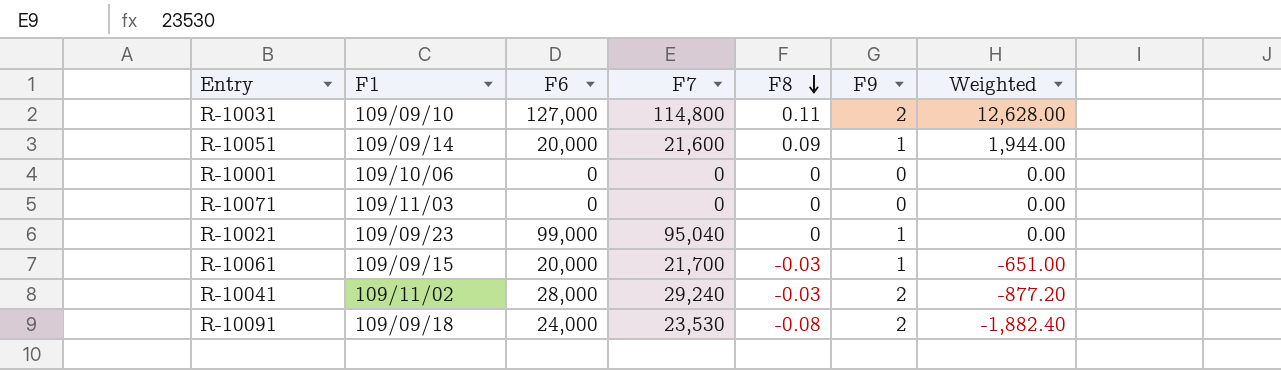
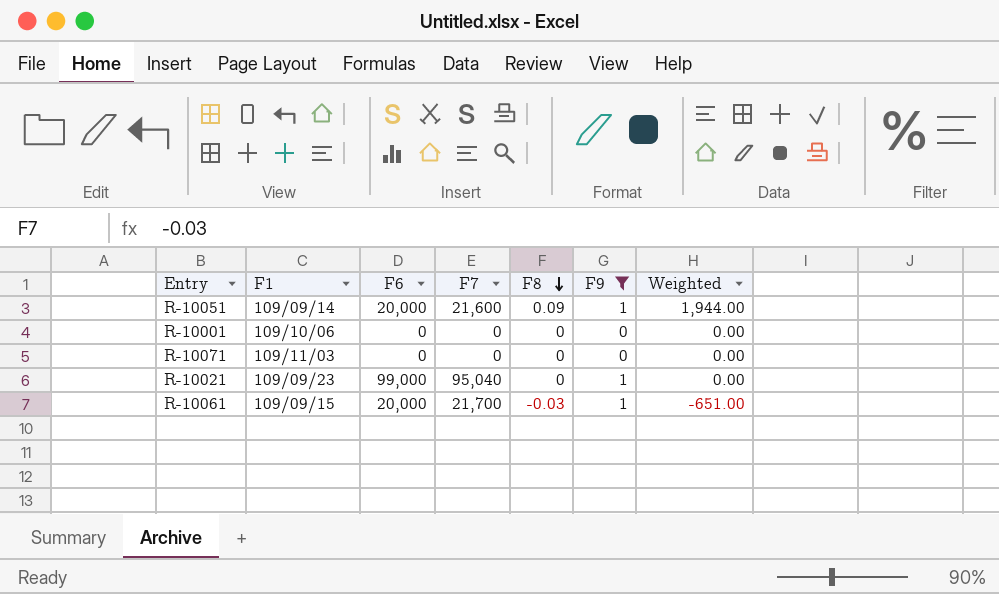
filter: none -> F9 != 2

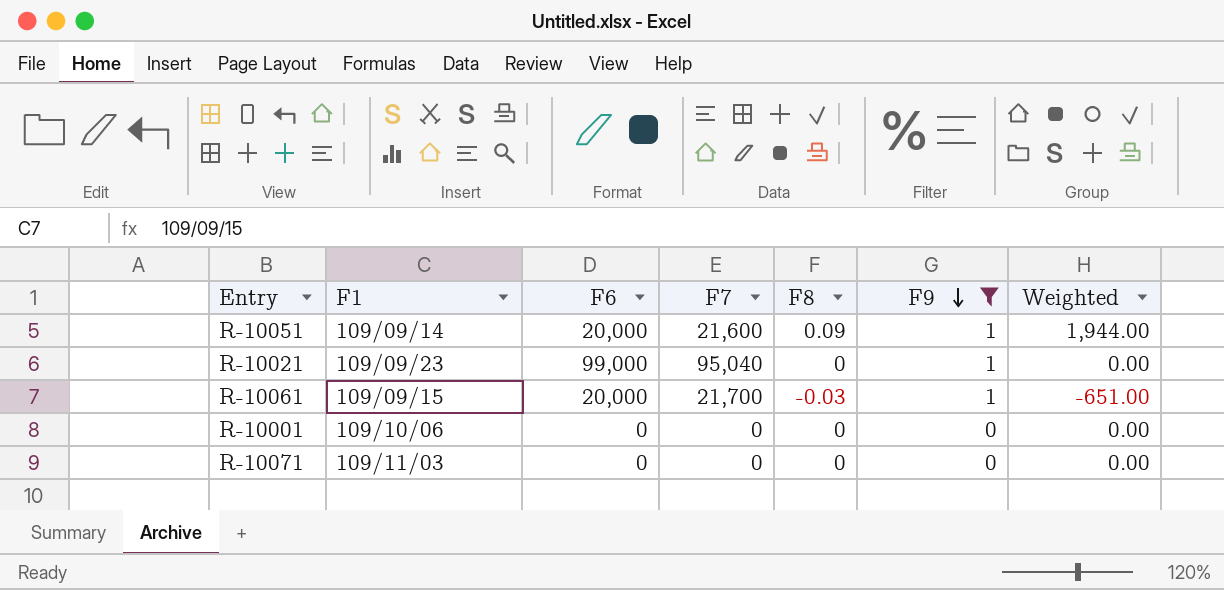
row order: F8 descending -> F9 descending

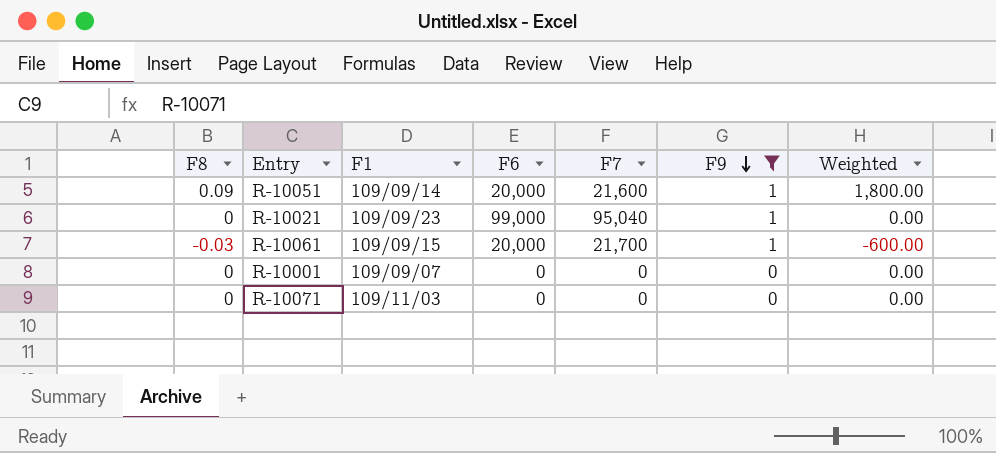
column F8 | position: 5 -> 1
column Weighted | formula: [F7] * [F8] -> [F8] * [F6]
R-10001 | F1: 109/10/06 -> 109/09/07

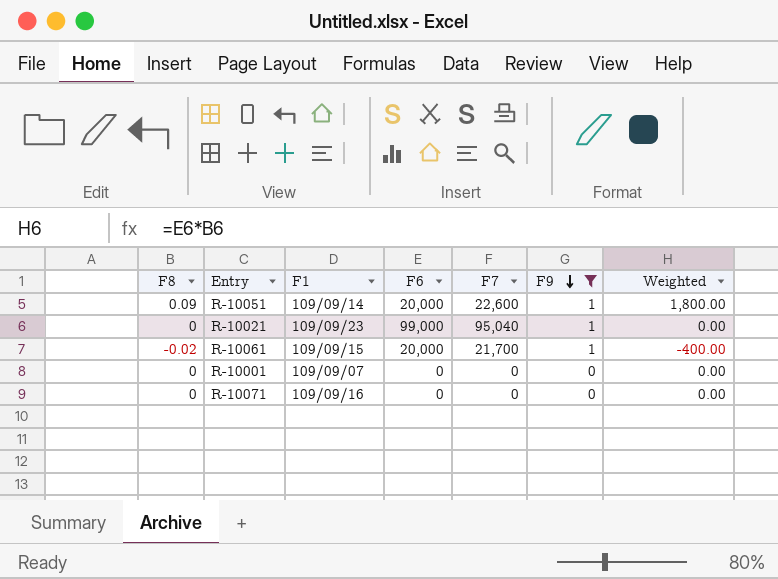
R-10051 | F7: 21,600 -> 22,600
R-10061 | F8: -0.03 -> -0.02
R-10061 | Weighted: -600.00 -> -400.00
R-10071 | F1: 109/11/03 -> 109/09/16

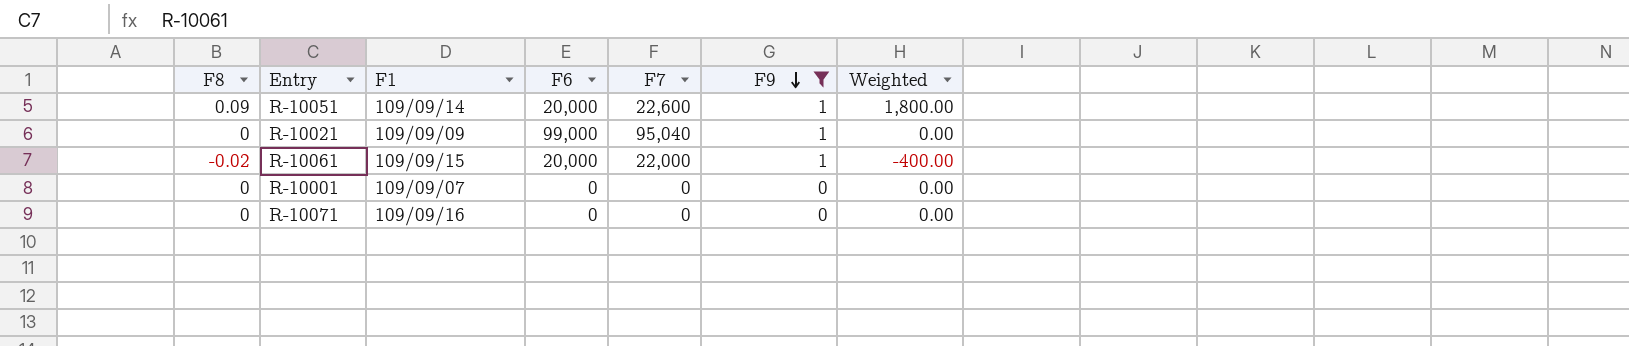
R-10021 | F1: 109/09/23 -> 109/09/09
R-10061 | F7: 21,700 -> 22,000

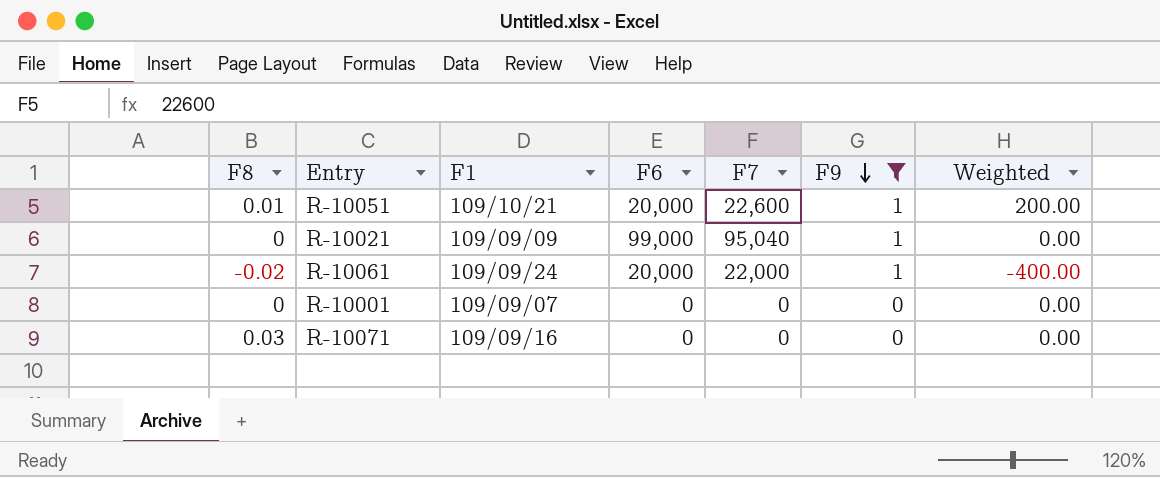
R-10051 | F8: 0.09 -> 0.01
R-10051 | F1: 109/09/14 -> 109/10/21
R-10051 | Weighted: 1,800.00 -> 200.00
R-10061 | F1: 109/09/15 -> 109/09/24
R-10071 | F8: 0 -> 0.03

